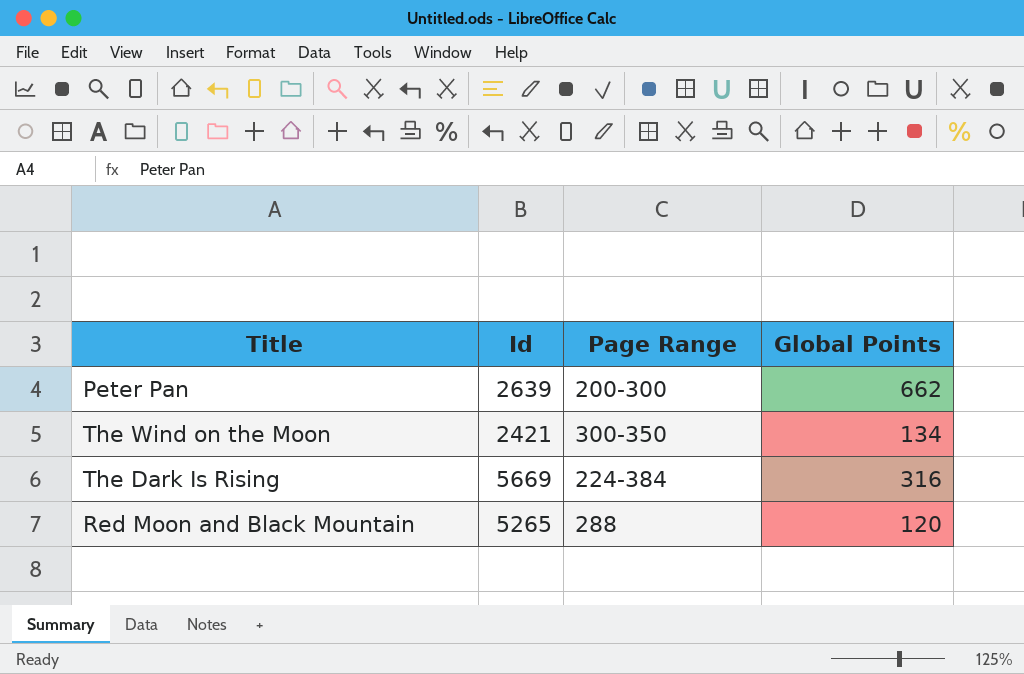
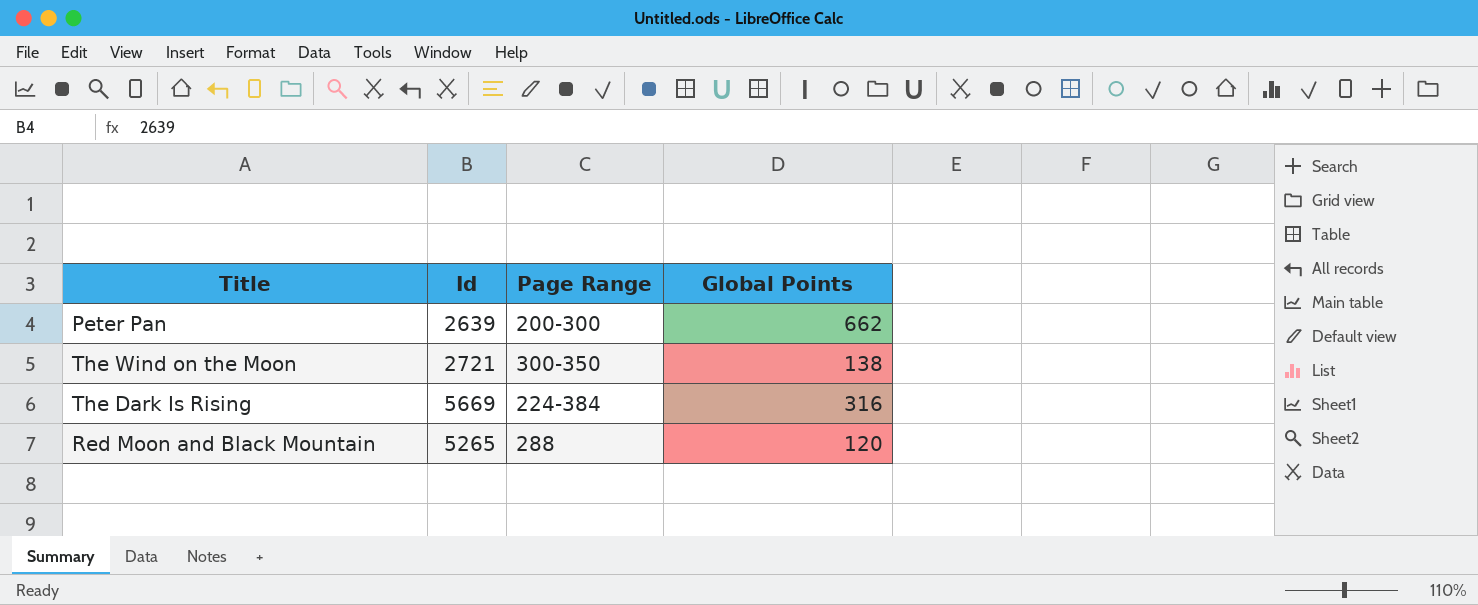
The Wind on the Moon | Id: 2421 -> 2721
The Wind on the Moon | Global Points: 134 -> 138

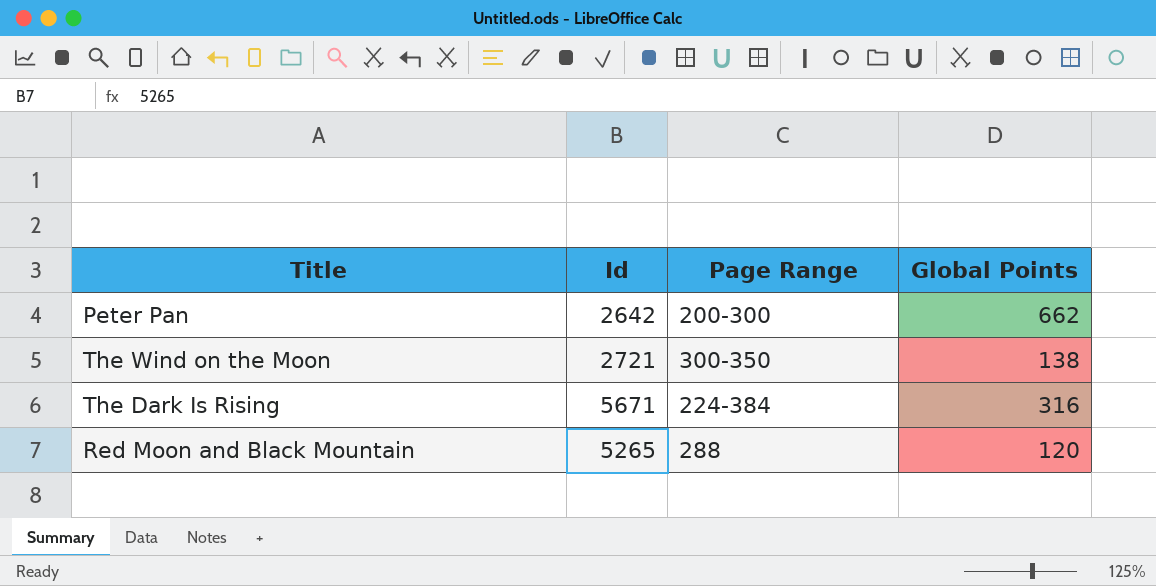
Peter Pan | Id: 2639 -> 2642
The Dark Is Rising | Id: 5669 -> 5671

